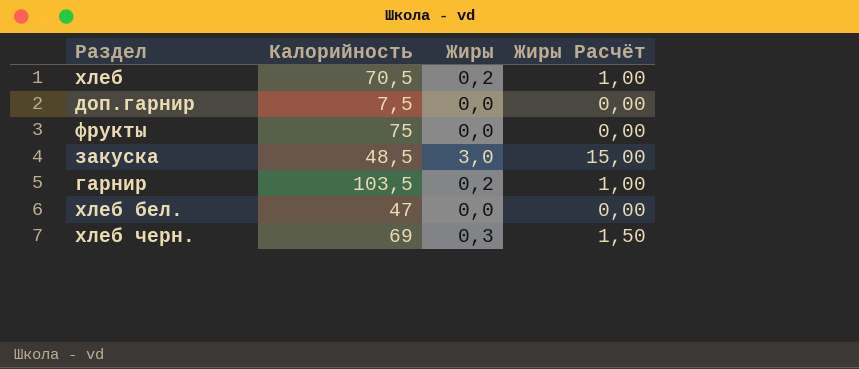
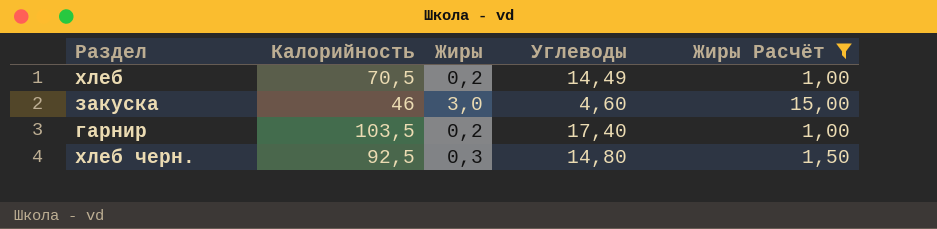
filter: none -> Жиры Расчёт != 0,00
column Углеводы | position: none -> 4
закуска | Калорийность: 48,5 -> 46
хлеб черн. | Калорийность: 69 -> 92,5

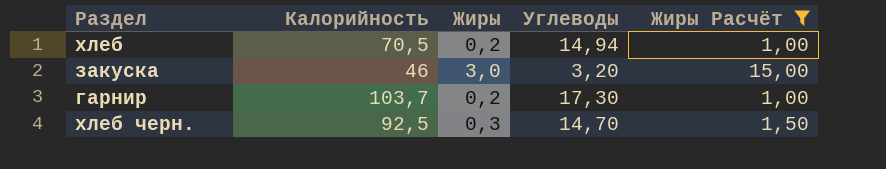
хлеб | Углеводы: 14,49 -> 14,94
закуска | Углеводы: 4,60 -> 3,20
гарнир | Калорийность: 103,5 -> 103,7
гарнир | Углеводы: 17,40 -> 17,30
хлеб черн. | Углеводы: 14,80 -> 14,70

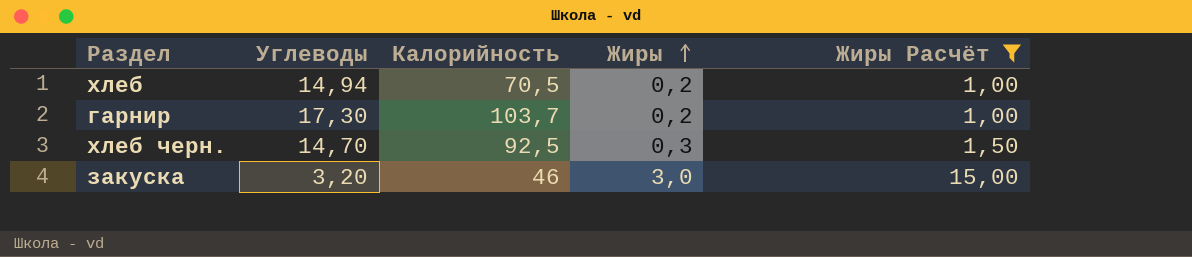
row order: none -> Жиры ascending
column Углеводы | position: 4 -> 2

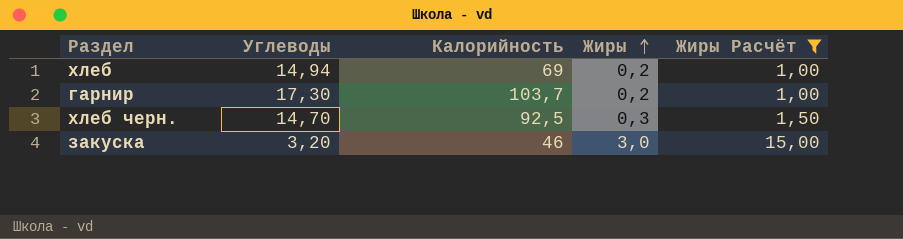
хлеб | Калорийность: 70,5 -> 69

